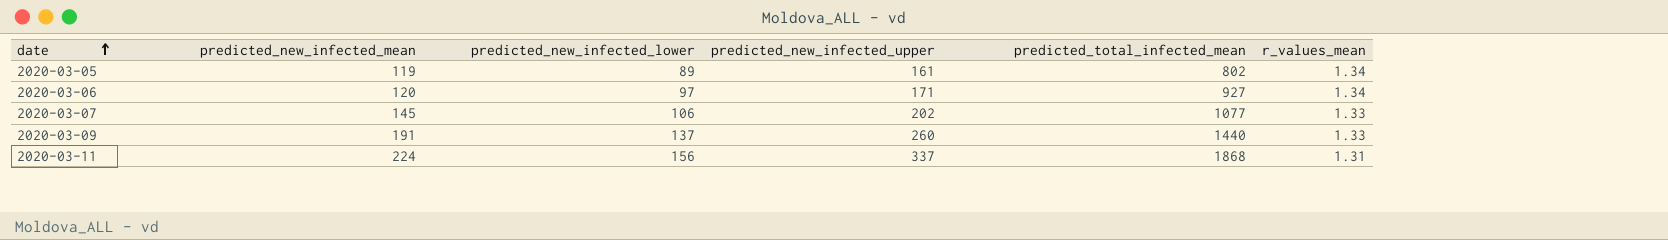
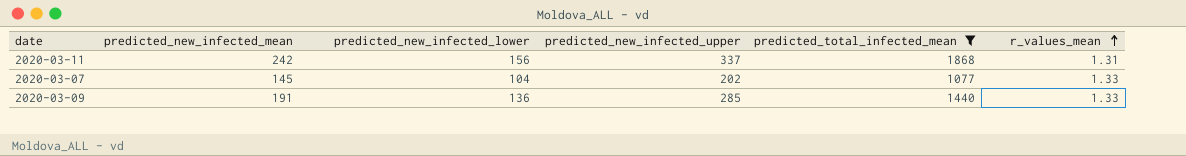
filter: none -> predicted_total_infected_mean >= 1077
row order: date ascending -> r_values_mean ascending
2020-03-11 | predicted_new_infected_mean: 224 -> 242
2020-03-07 | predicted_new_infected_lower: 106 -> 104
2020-03-09 | predicted_new_infected_lower: 137 -> 136
2020-03-09 | predicted_new_infected_upper: 260 -> 285

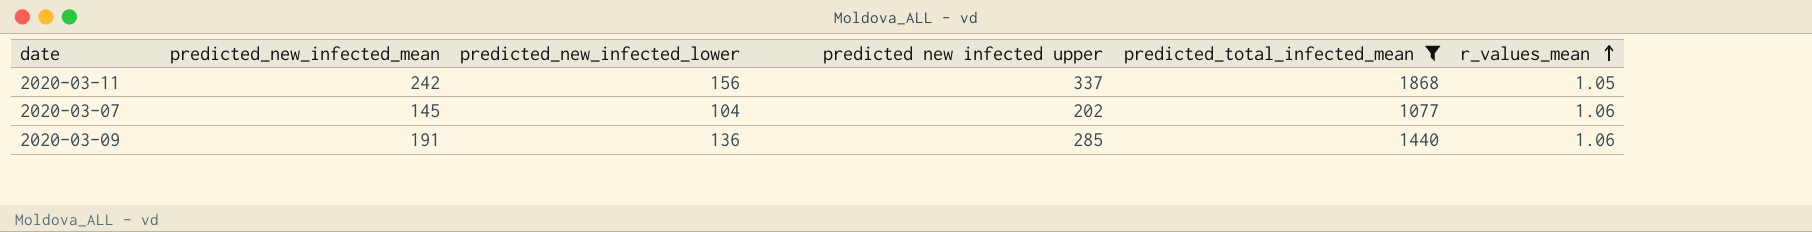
column name: predicted_new_infected_upper -> predicted new infected upper
2020-03-11 | r_values_mean: 1.31 -> 1.05
2020-03-07 | r_values_mean: 1.33 -> 1.06
2020-03-09 | r_values_mean: 1.33 -> 1.06

